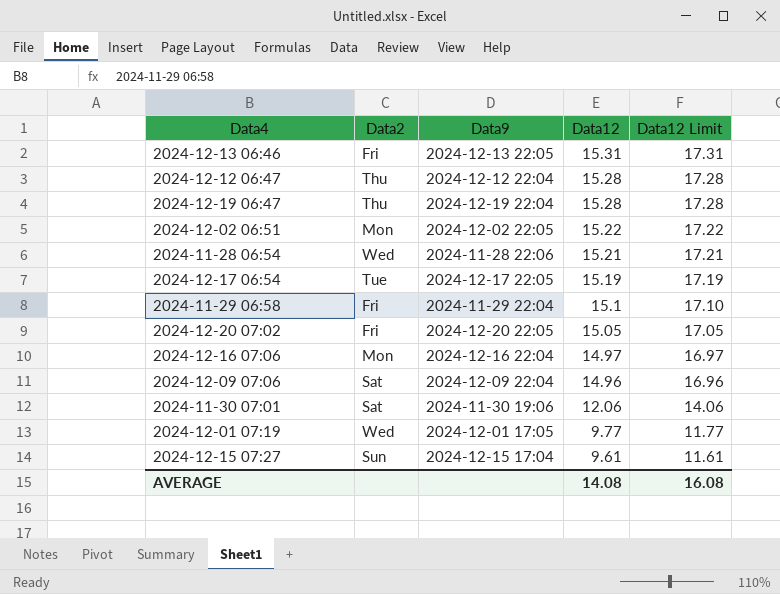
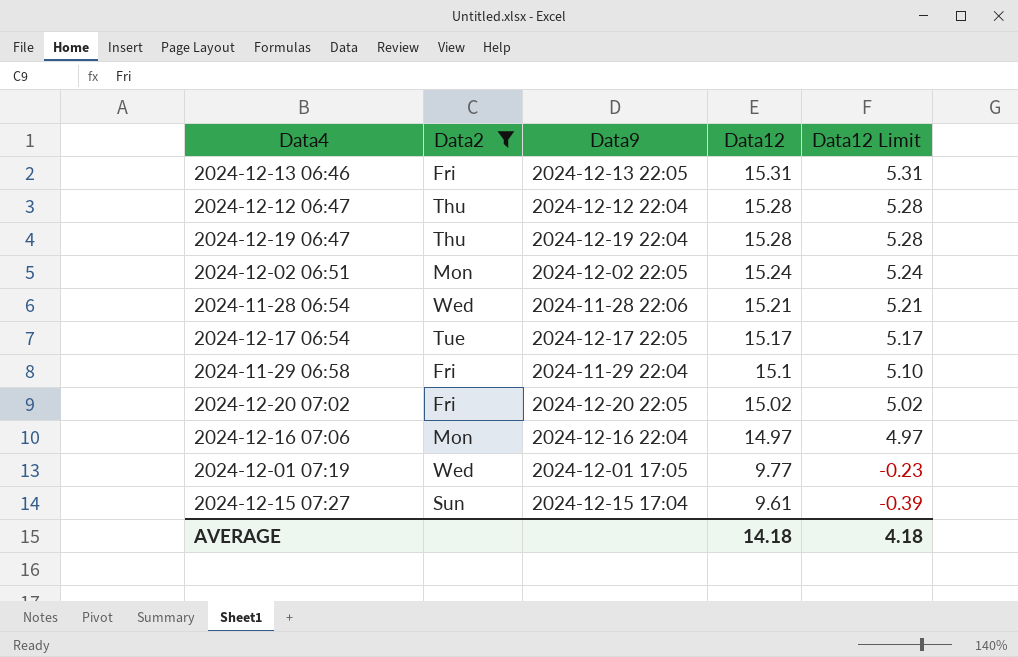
filter: none -> Data2 != Sat
column Data12 Limit | formula: [Data12] + 2 -> [Data12] - 10
2024-12-02 06:51 | Data12: 15.22 -> 15.24
2024-12-17 06:54 | Data12: 15.19 -> 15.17
2024-12-20 07:02 | Data12: 15.05 -> 15.02
AVERAGE | Data12: 14.08 -> 14.18
AVERAGE | Data12 Limit: 16.08 -> 4.18

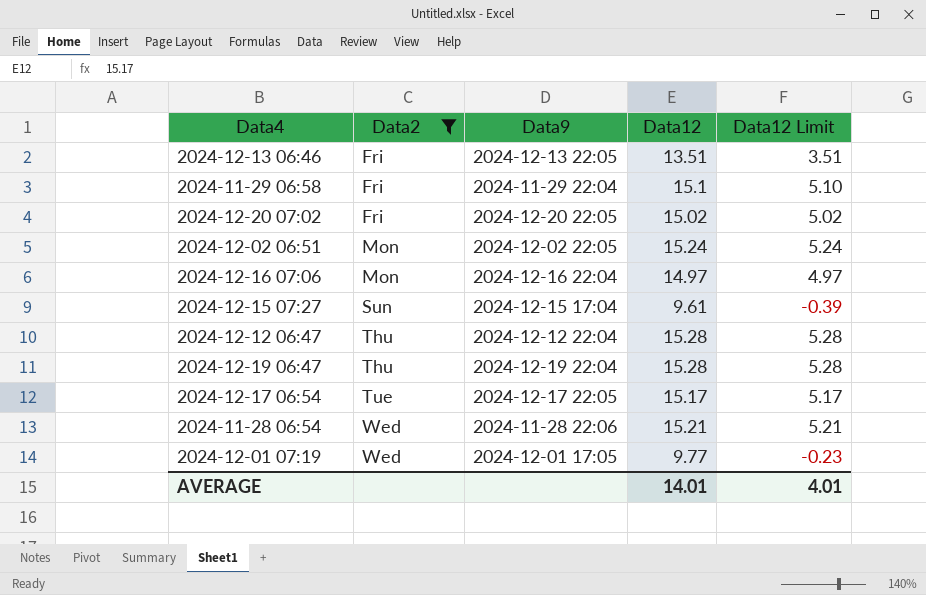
row order: Data12 descending -> Data2 ascending
2024-12-13 06:46 | Data12: 15.31 -> 13.51
2024-12-13 06:46 | Data12 Limit: 5.31 -> 3.51
AVERAGE | Data12: 14.18 -> 14.01
AVERAGE | Data12 Limit: 4.18 -> 4.01

